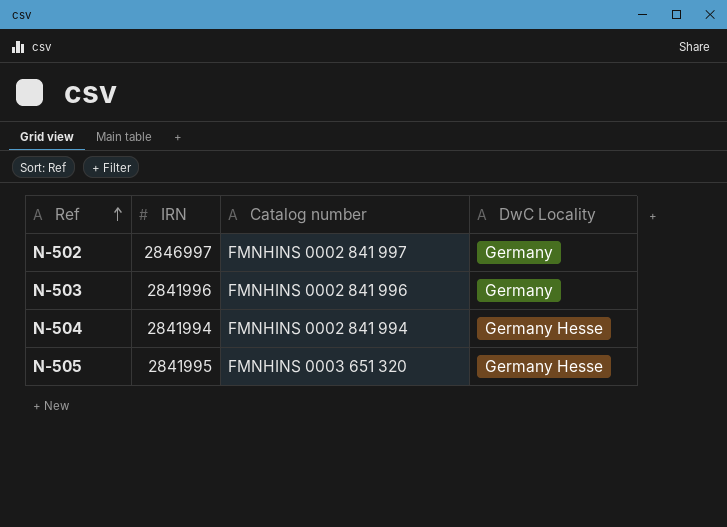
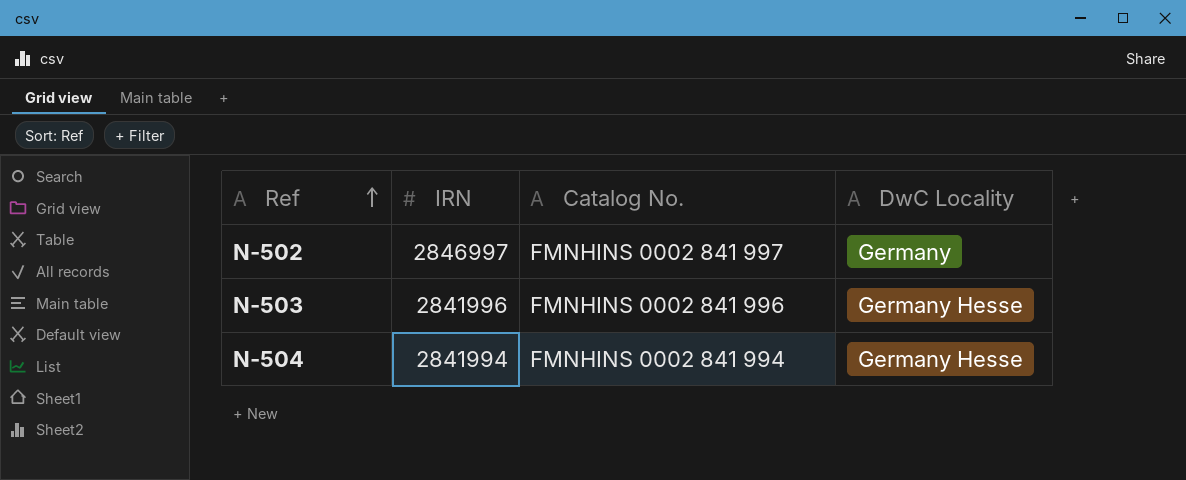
column name: Catalog number -> Catalog No.
row N-505: 2841995 | FMNHINS 0003 651 320 | Germany Hesse -> none
N-503 | DwC Locality: Germany -> Germany Hesse

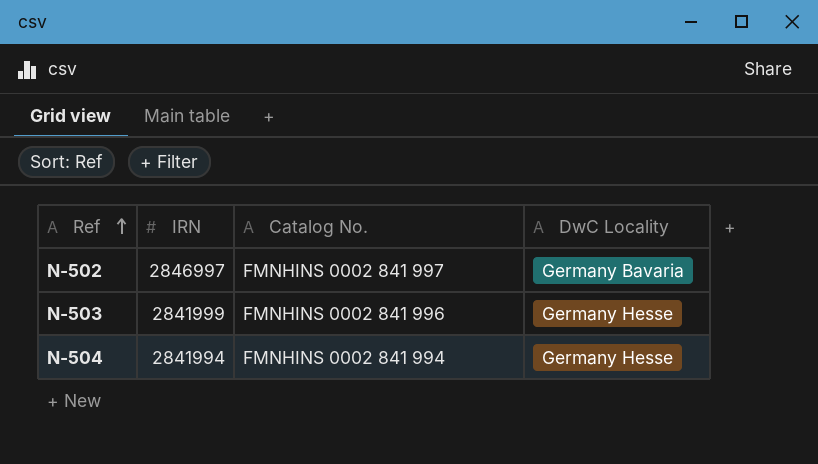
N-502 | DwC Locality: Germany -> Germany Bavaria
N-503 | IRN: 2841996 -> 2841999

